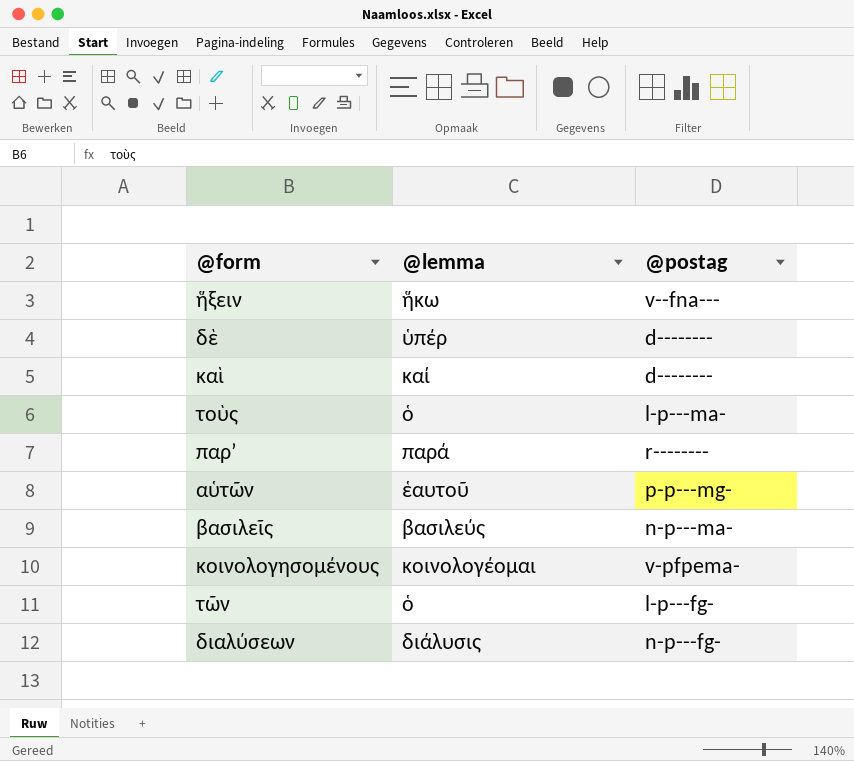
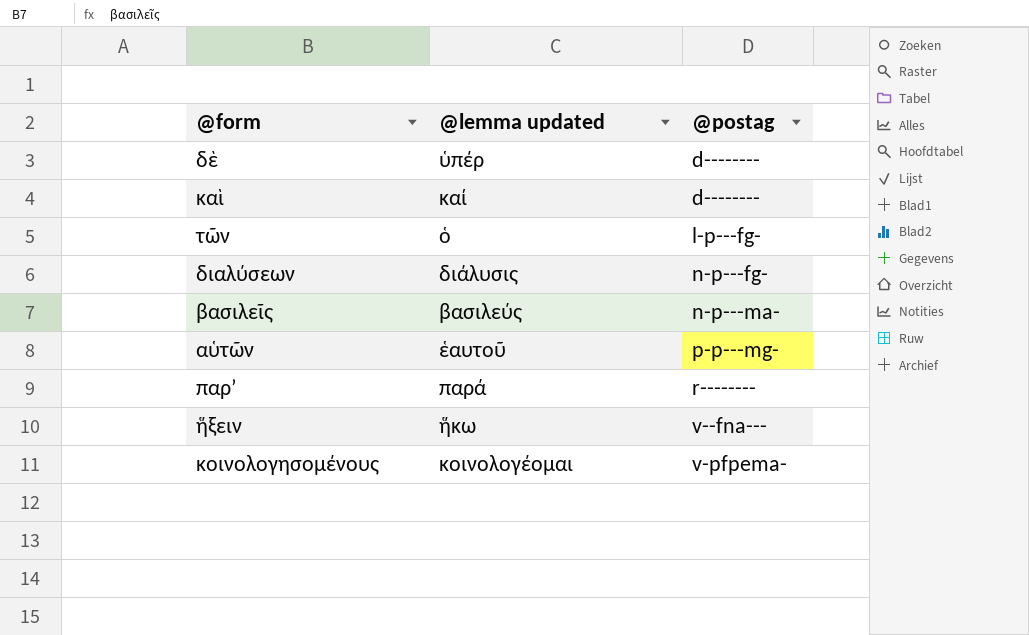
row order: none -> @postag ascending
column name: @lemma -> @lemma updated
row τοὺς: ὁ | l-p---ma- -> none

